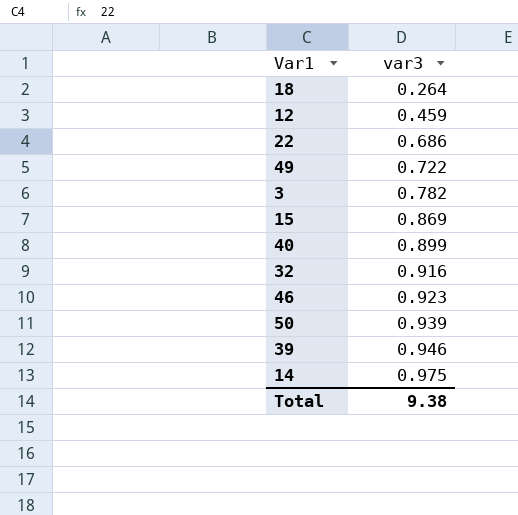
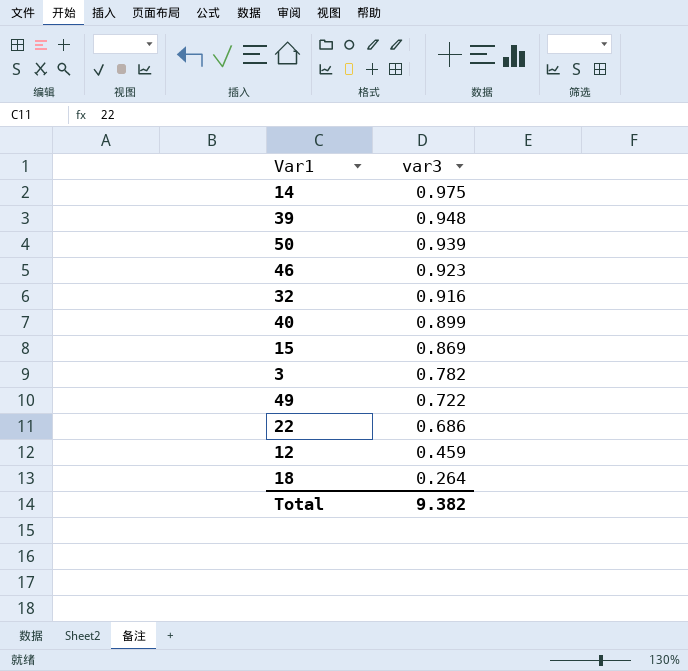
row order: var3 ascending -> var3 descending
39 | var3: 0.946 -> 0.948
Total | var3: 9.38 -> 9.382

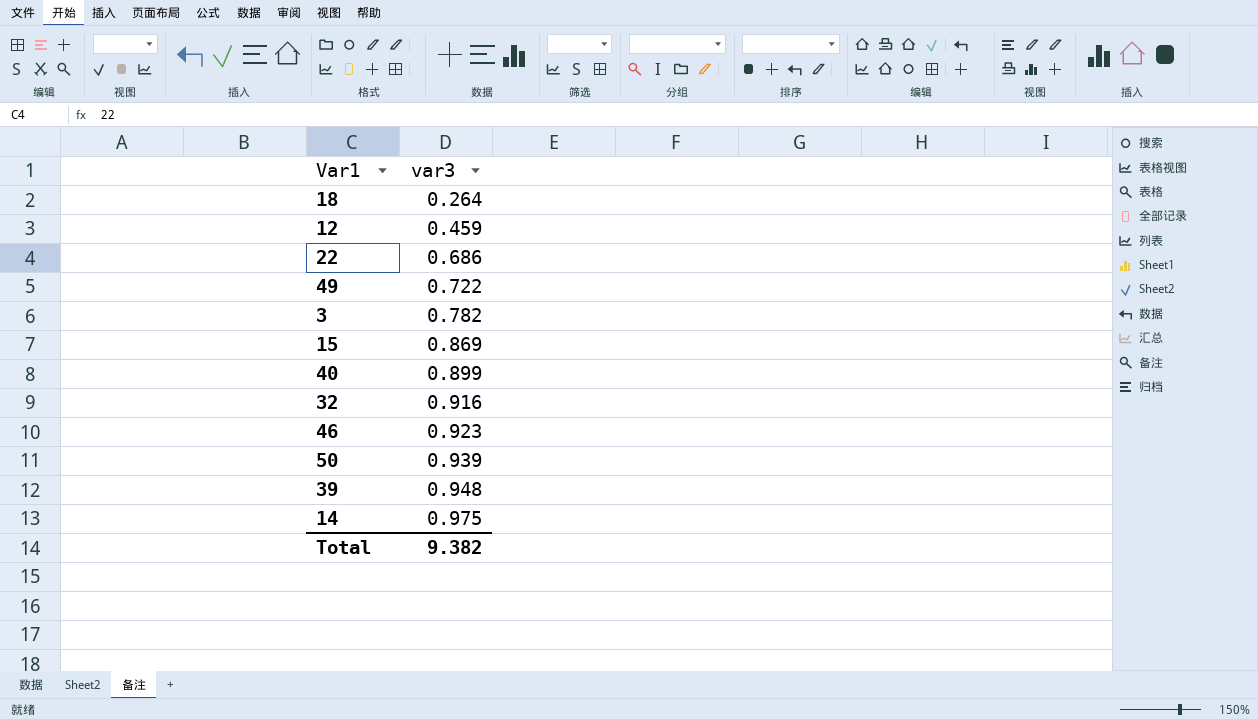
row order: var3 descending -> var3 ascending

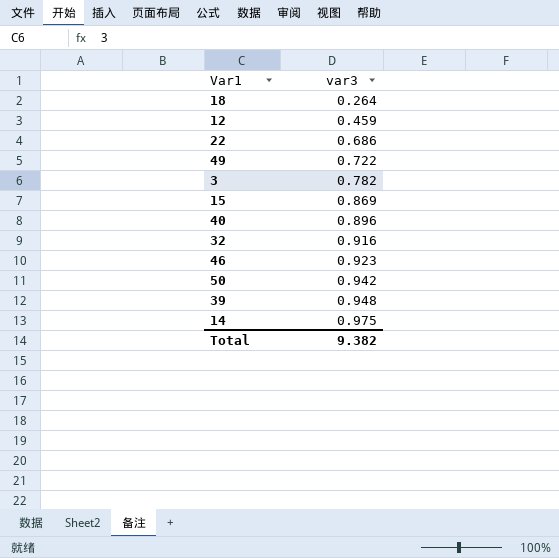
40 | var3: 0.899 -> 0.896
50 | var3: 0.939 -> 0.942

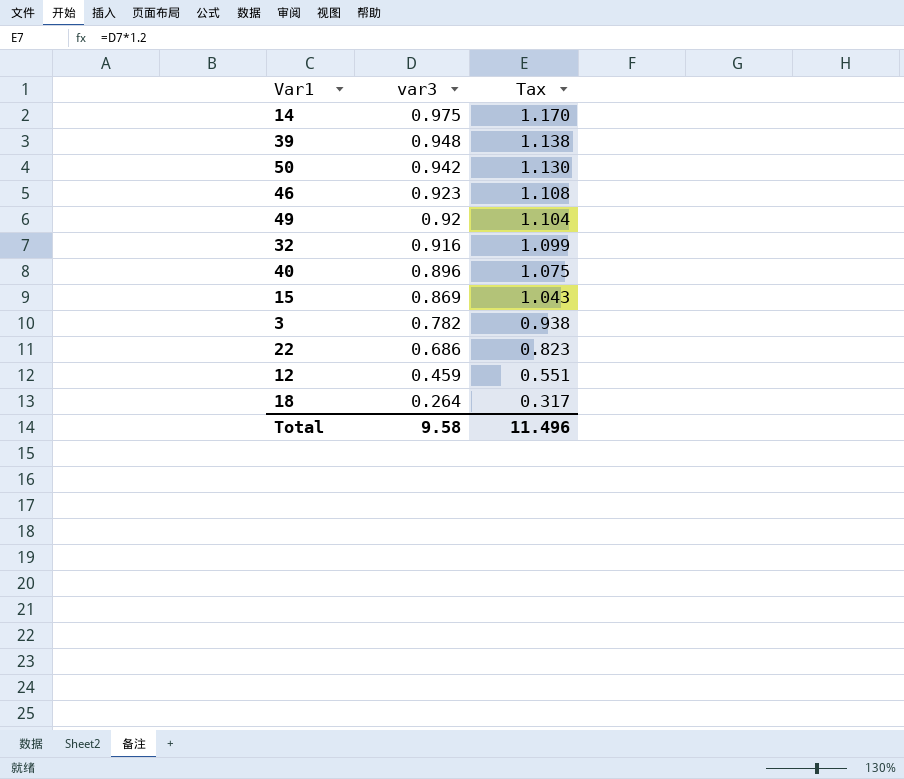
row order: var3 ascending -> var3 descending
column Tax | formula: none -> [var3] * 1.2
49 | var3: 0.722 -> 0.92
Total | var3: 9.382 -> 9.58

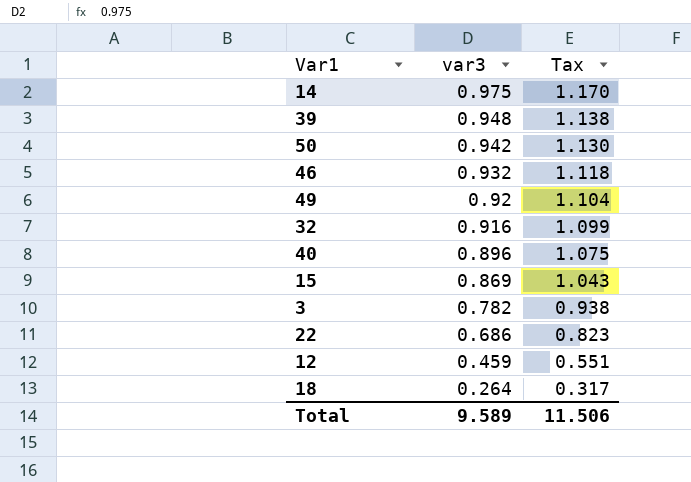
46 | var3: 0.923 -> 0.932
46 | Tax: 1.108 -> 1.118
Total | var3: 9.58 -> 9.589
Total | Tax: 11.496 -> 11.506

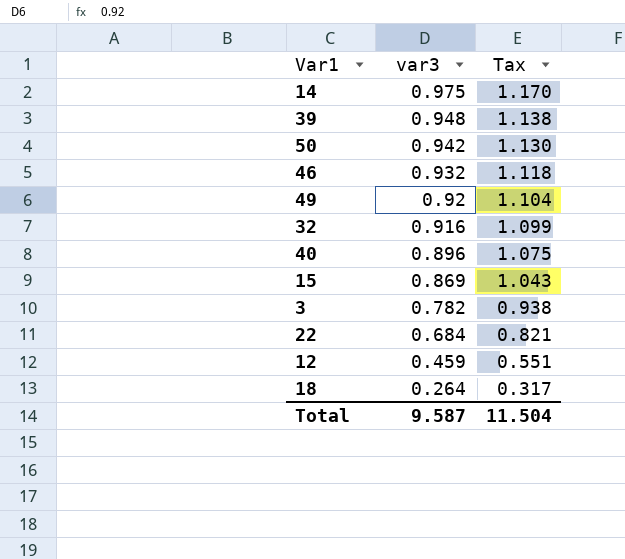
22 | var3: 0.686 -> 0.684
22 | Tax: 0.823 -> 0.821
Total | var3: 9.589 -> 9.587
Total | Tax: 11.506 -> 11.504

